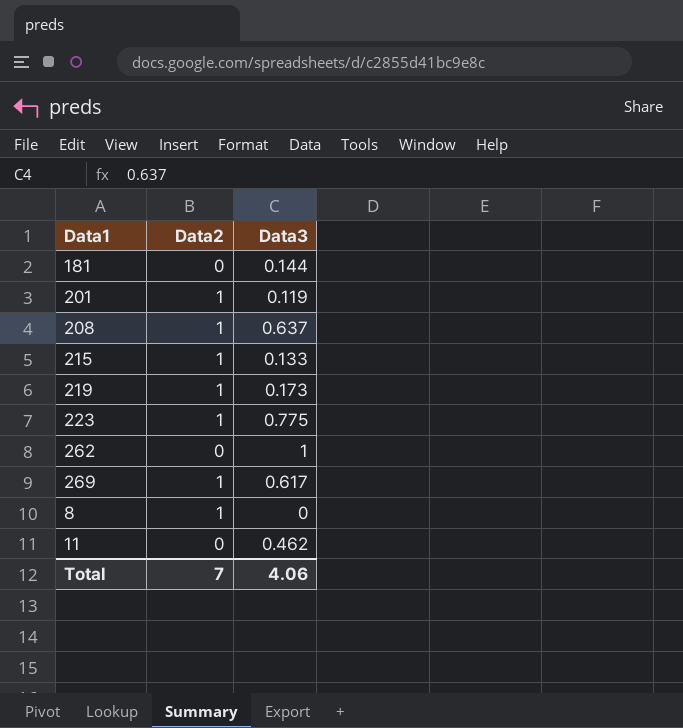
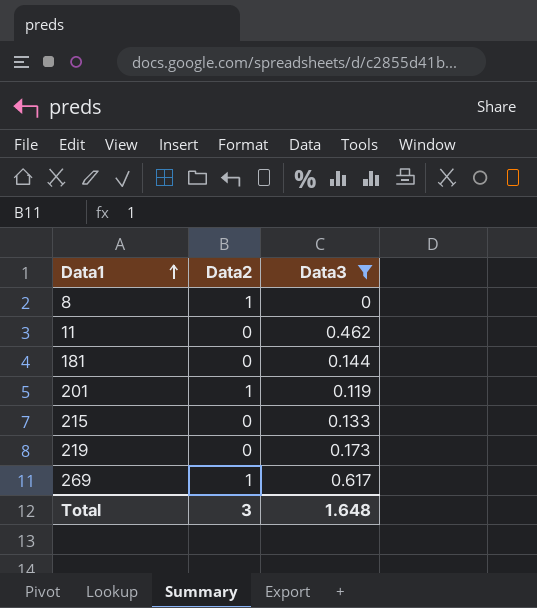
filter: none -> Data3 <= 0.617
row order: none -> Data1 ascending
215 | Data2: 1 -> 0
219 | Data2: 1 -> 0
Total | Data2: 7 -> 3
Total | Data3: 4.06 -> 1.648

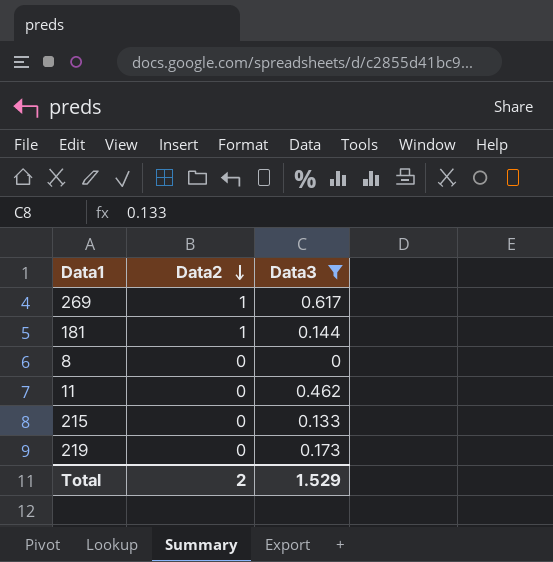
row order: Data1 ascending -> Data2 descending
row 201: 1 | 0.119 -> none
181 | Data2: 0 -> 1
8 | Data2: 1 -> 0
Total | Data2: 3 -> 2
Total | Data3: 1.648 -> 1.529

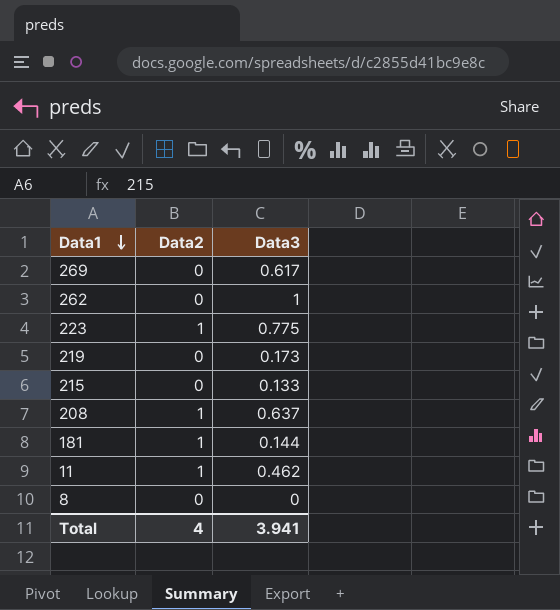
filter: Data3 <= 0.617 -> none
row order: Data2 descending -> Data1 descending
269 | Data2: 1 -> 0
11 | Data2: 0 -> 1
Total | Data2: 2 -> 4
Total | Data3: 1.529 -> 3.941

